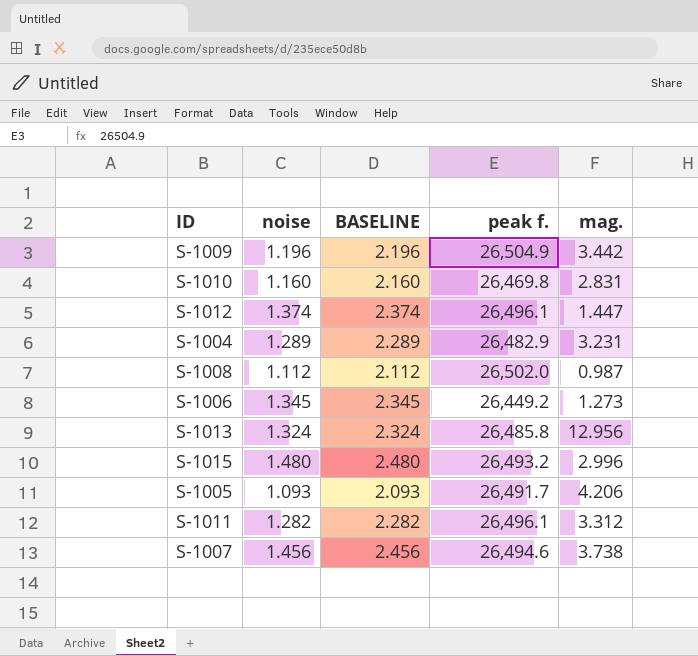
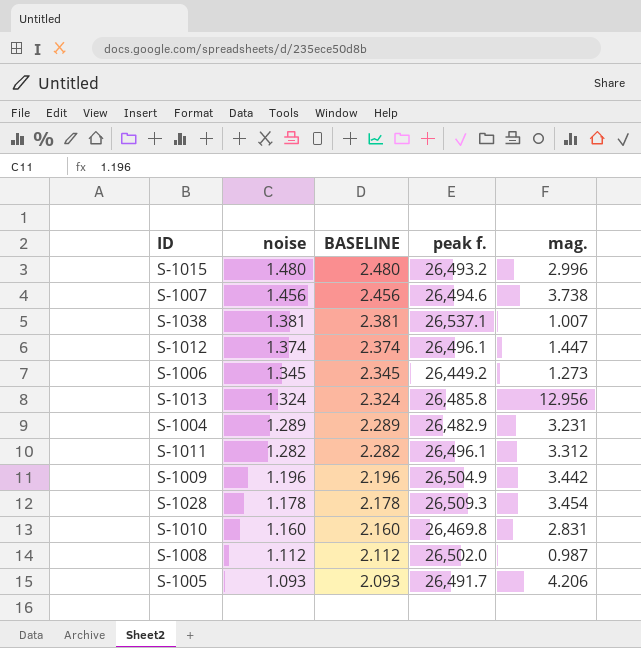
row order: none -> noise descending
row S-1038: none -> 1.381 | 2.381 | 26,537.1 | 1.007
row S-1028: none -> 1.178 | 2.178 | 26,509.3 | 3.454

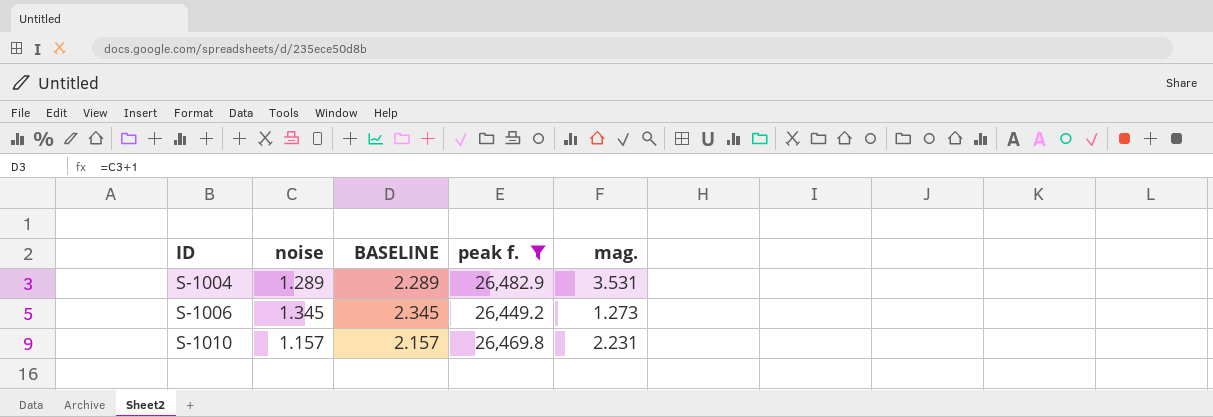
filter: none -> peak f. <= 26,482.9
row order: noise descending -> ID ascending
S-1004 | mag.: 3.231 -> 3.531
S-1010 | noise: 1.160 -> 1.157
S-1010 | BASELINE: 2.160 -> 2.157
S-1010 | mag.: 2.831 -> 2.231

